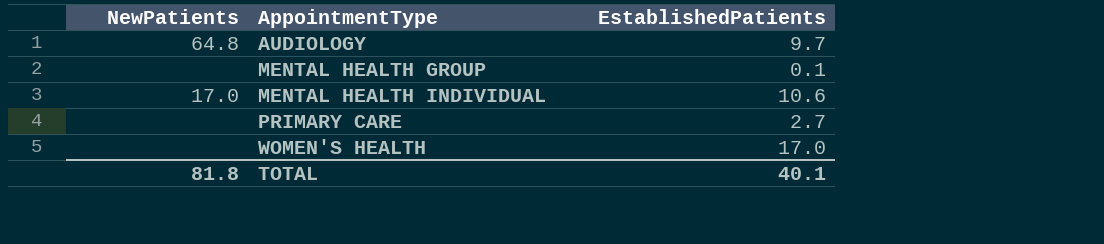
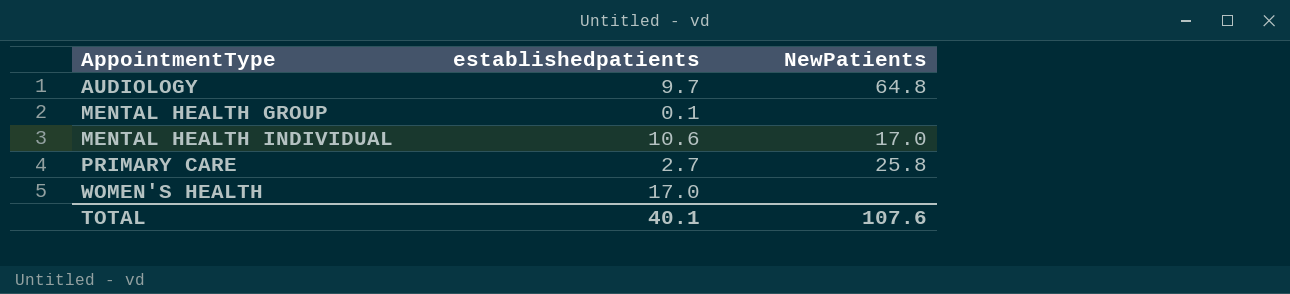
column name: EstablishedPatients -> establishedpatients
column NewPatients | position: 1 -> 3
PRIMARY CARE | NewPatients: none -> 25.8
TOTAL | NewPatients: 81.8 -> 107.6

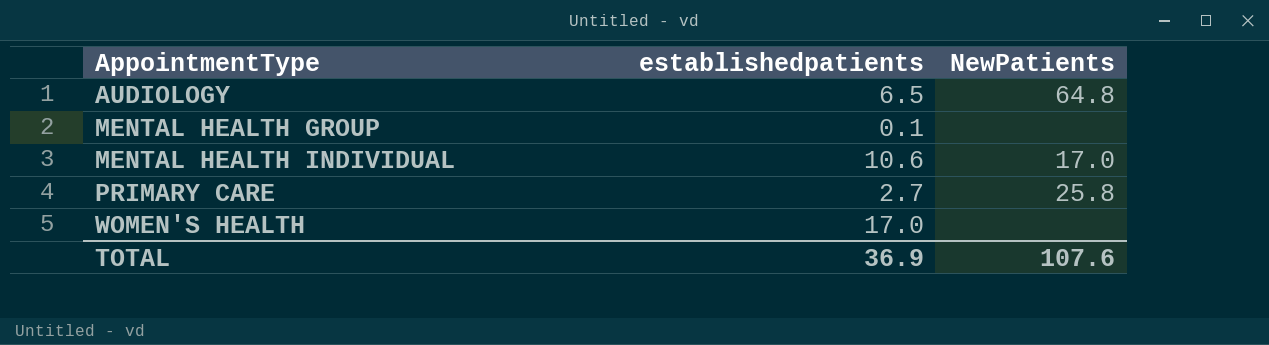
AUDIOLOGY | establishedpatients: 9.7 -> 6.5
TOTAL | establishedpatients: 40.1 -> 36.9

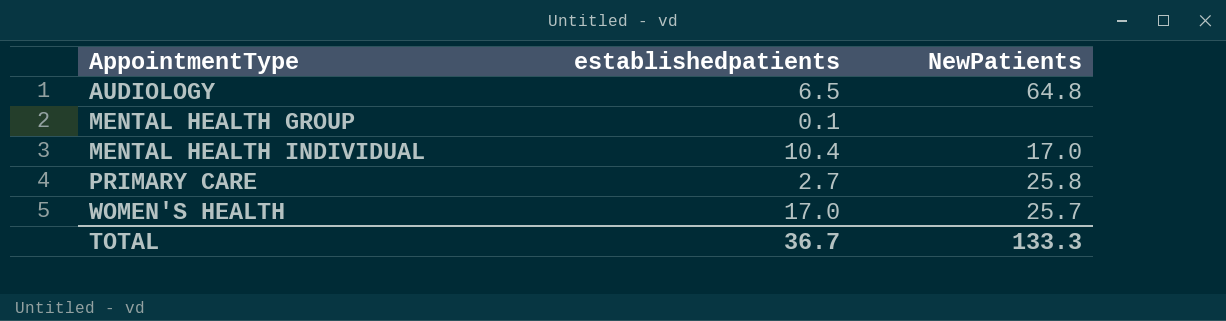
MENTAL HEALTH INDIVIDUAL | establishedpatients: 10.6 -> 10.4
WOMEN'S HEALTH | NewPatients: none -> 25.7
TOTAL | establishedpatients: 36.9 -> 36.7
TOTAL | NewPatients: 107.6 -> 133.3

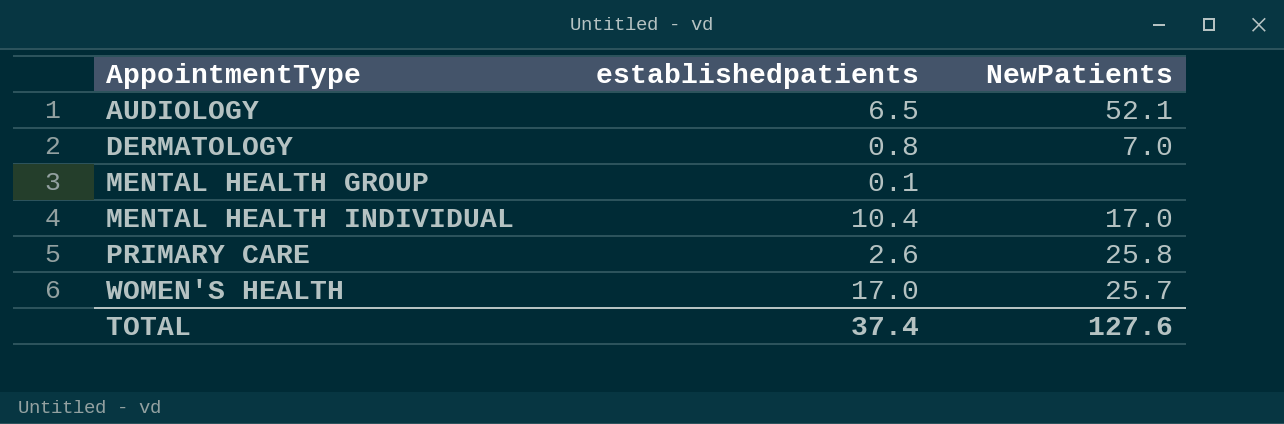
AUDIOLOGY | NewPatients: 64.8 -> 52.1
row DERMATOLOGY: none -> 0.8 | 7.0
PRIMARY CARE | establishedpatients: 2.7 -> 2.6
TOTAL | establishedpatients: 36.7 -> 37.4
TOTAL | NewPatients: 133.3 -> 127.6

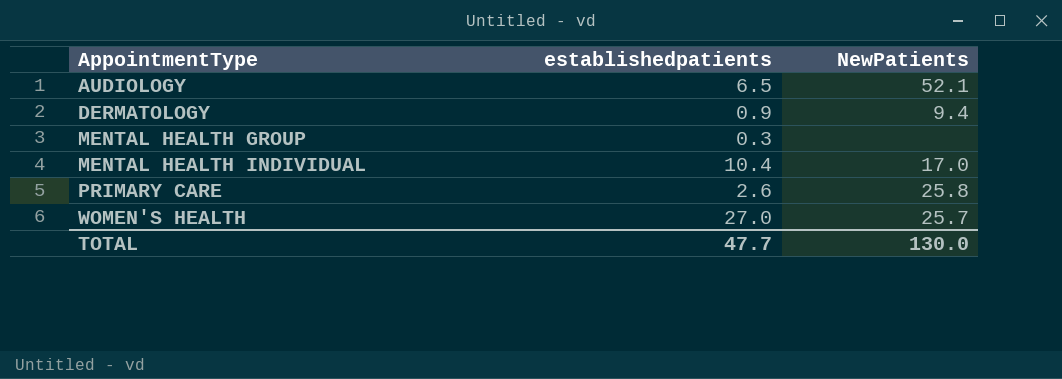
DERMATOLOGY | establishedpatients: 0.8 -> 0.9
DERMATOLOGY | NewPatients: 7.0 -> 9.4
MENTAL HEALTH GROUP | establishedpatients: 0.1 -> 0.3
WOMEN'S HEALTH | establishedpatients: 17.0 -> 27.0
TOTAL | establishedpatients: 37.4 -> 47.7
TOTAL | NewPatients: 127.6 -> 130.0

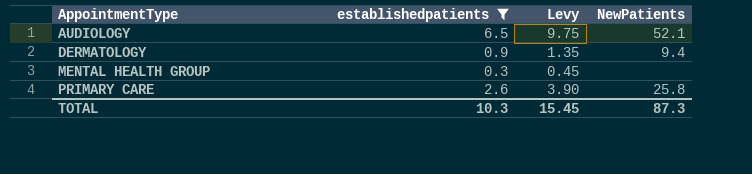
filter: none -> establishedpatients <= 6.5
column Levy | formula: none -> [establishedpatients] * 1.5
TOTAL | establishedpatients: 47.7 -> 10.3
TOTAL | NewPatients: 130.0 -> 87.3

